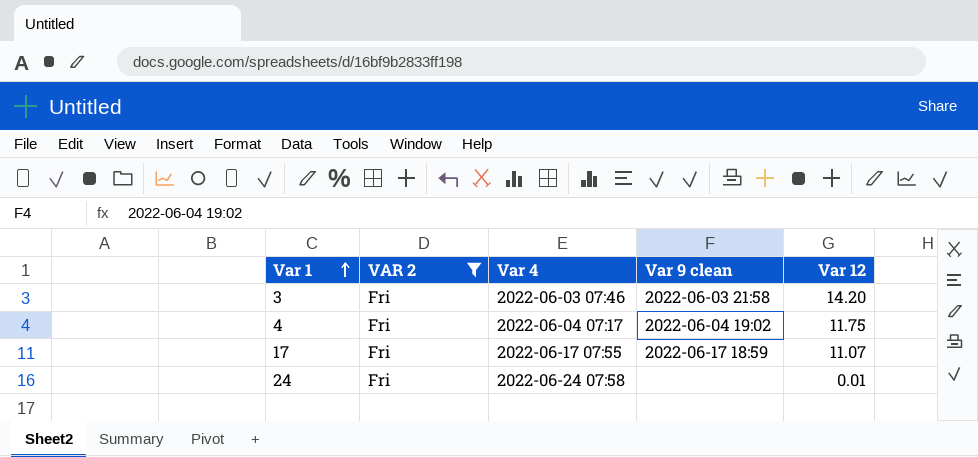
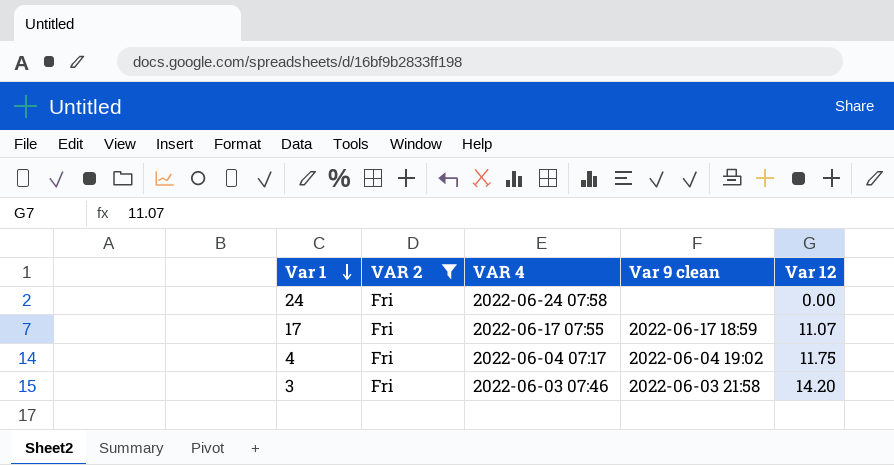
row order: Var 1 ascending -> Var 1 descending
column name: Var 4 -> VAR 4
24 | Var 12: 0.01 -> 0.00

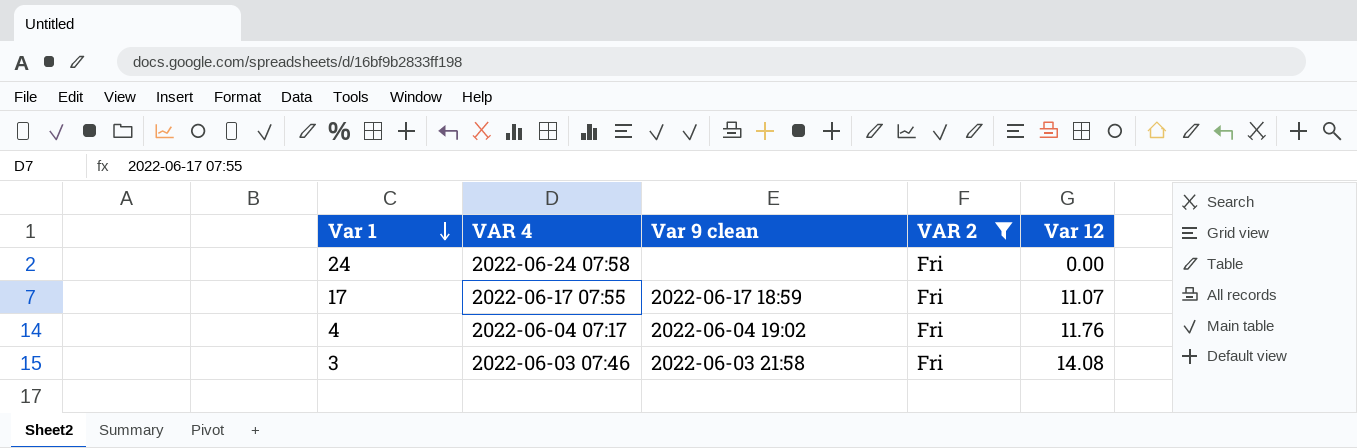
column VAR 2 | position: 2 -> 4
4 | Var 12: 11.75 -> 11.76
3 | Var 12: 14.20 -> 14.08

